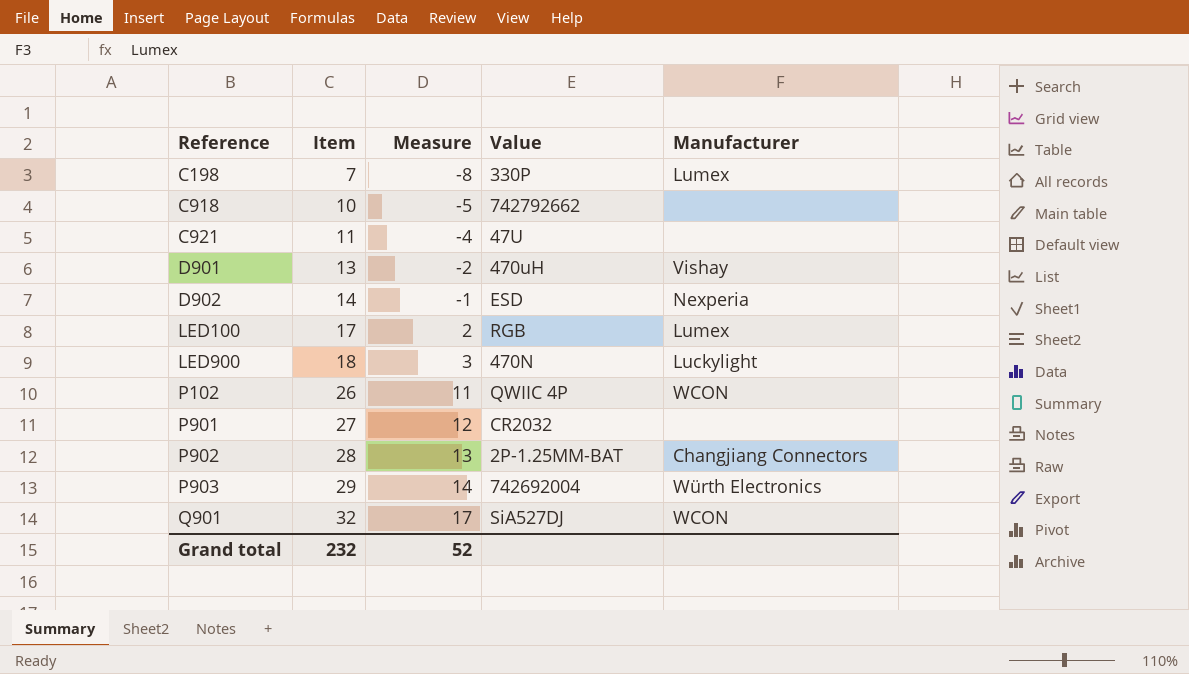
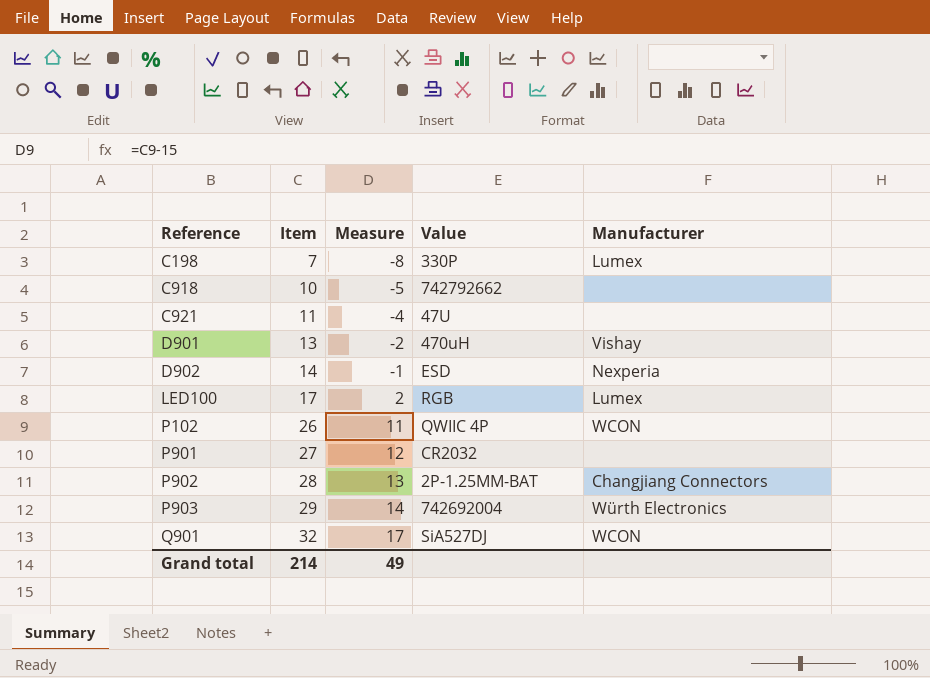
row LED900: 18 | 3 | 470N | Luckylight -> none
Grand total | Item: 232 -> 214
Grand total | Measure: 52 -> 49

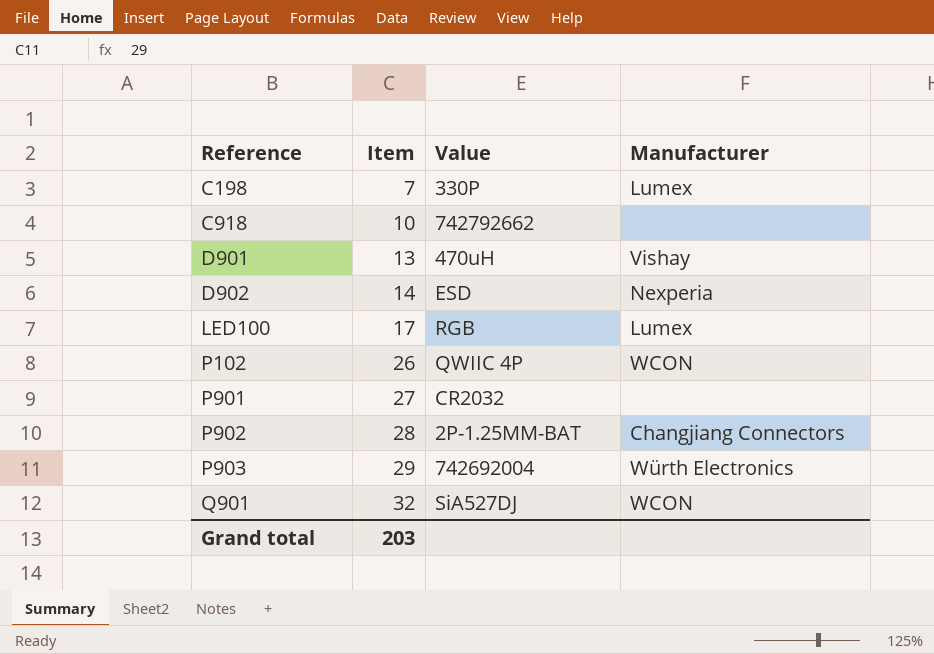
column Measure | formula: [Item] - 15 -> none
row C921: 11 | -4 | 47U | none -> none
Grand total | Item: 214 -> 203

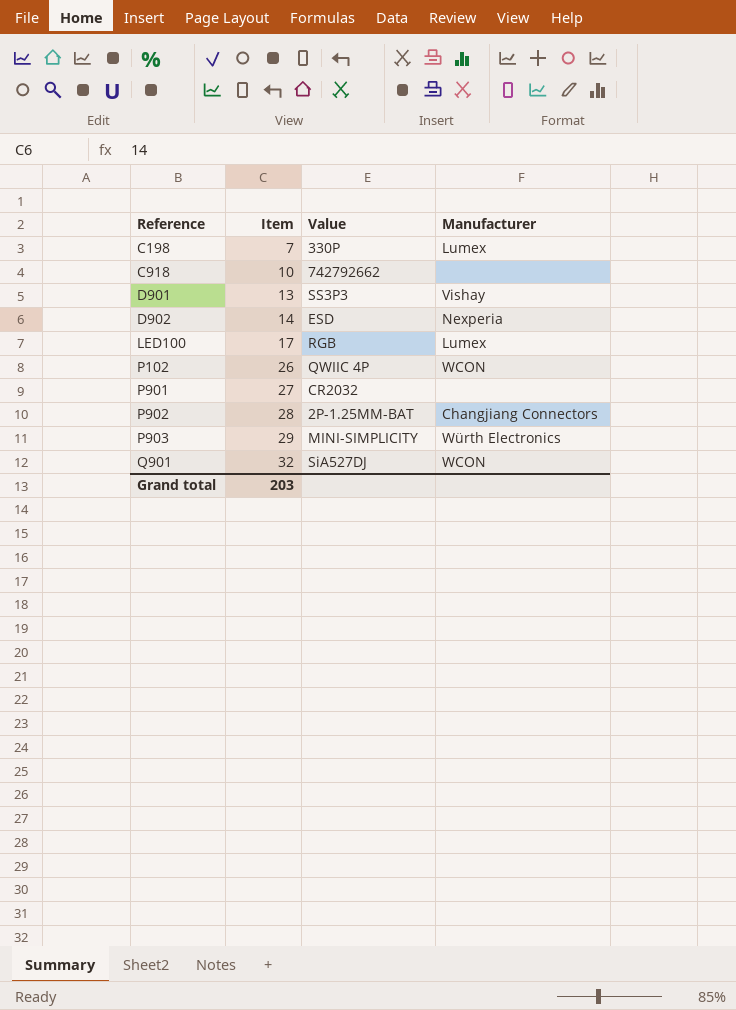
D901 | Value: 470uH -> SS3P3
P903 | Value: 742692004 -> MINI-SIMPLICITY

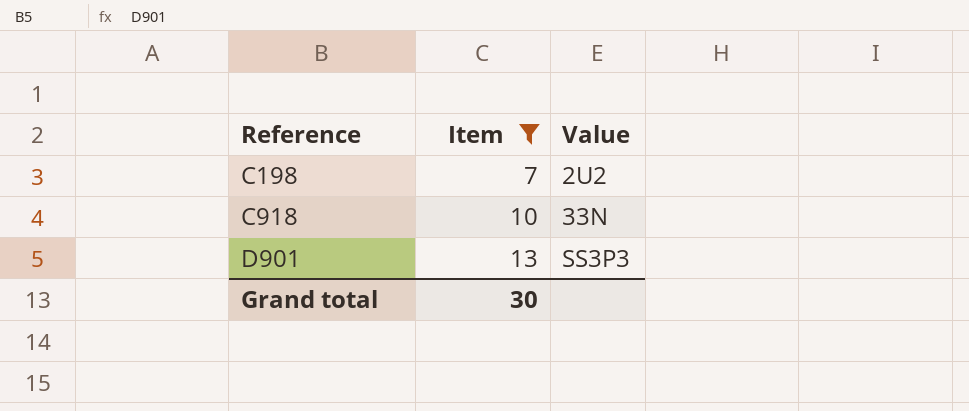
filter: none -> Item <= 13
column Manufacturer | position: 4 -> none
C198 | Value: 330P -> 2U2
C918 | Value: 742792662 -> 33N
Grand total | Item: 203 -> 30

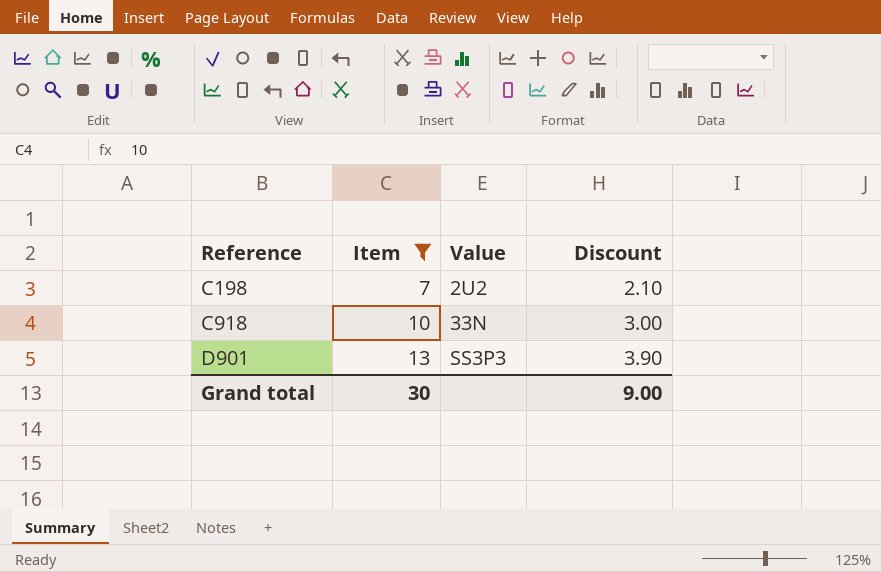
column Discount | formula: none -> [Item] * 0.3

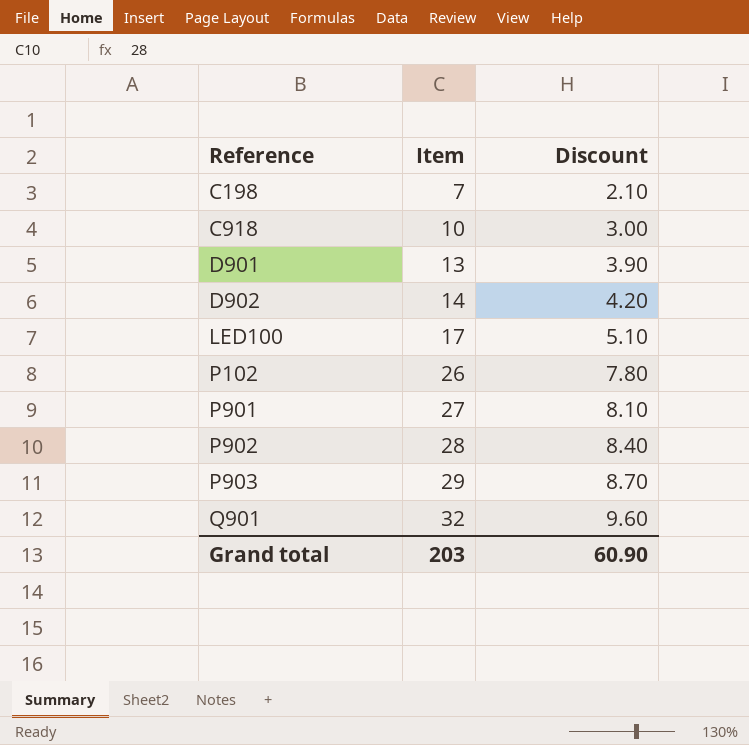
filter: Item <= 13 -> none
column Value | position: 3 -> none
Grand total | Item: 30 -> 203
Grand total | Discount: 9.00 -> 60.90

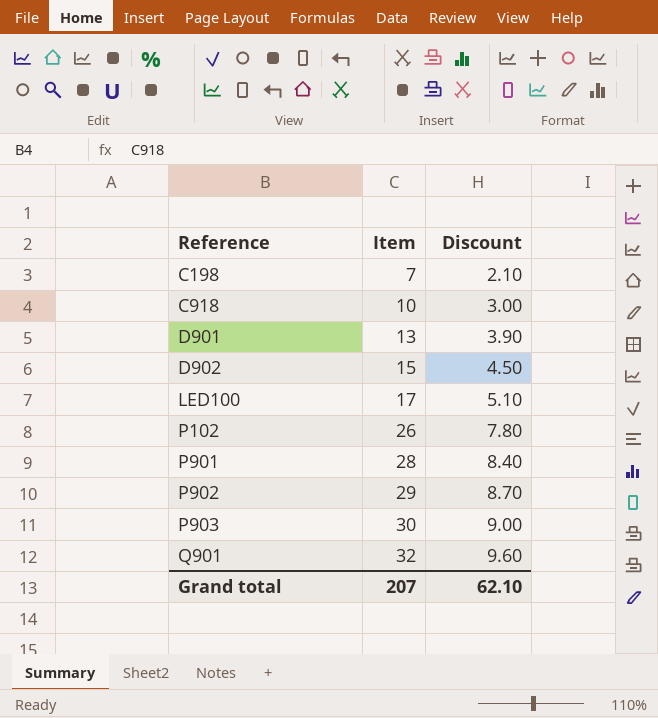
D902 | Item: 14 -> 15
D902 | Discount: 4.20 -> 4.50
P901 | Item: 27 -> 28
P901 | Discount: 8.10 -> 8.40
P902 | Item: 28 -> 29
P902 | Discount: 8.40 -> 8.70
P903 | Item: 29 -> 30
P903 | Discount: 8.70 -> 9.00
Grand total | Item: 203 -> 207
Grand total | Discount: 60.90 -> 62.10

